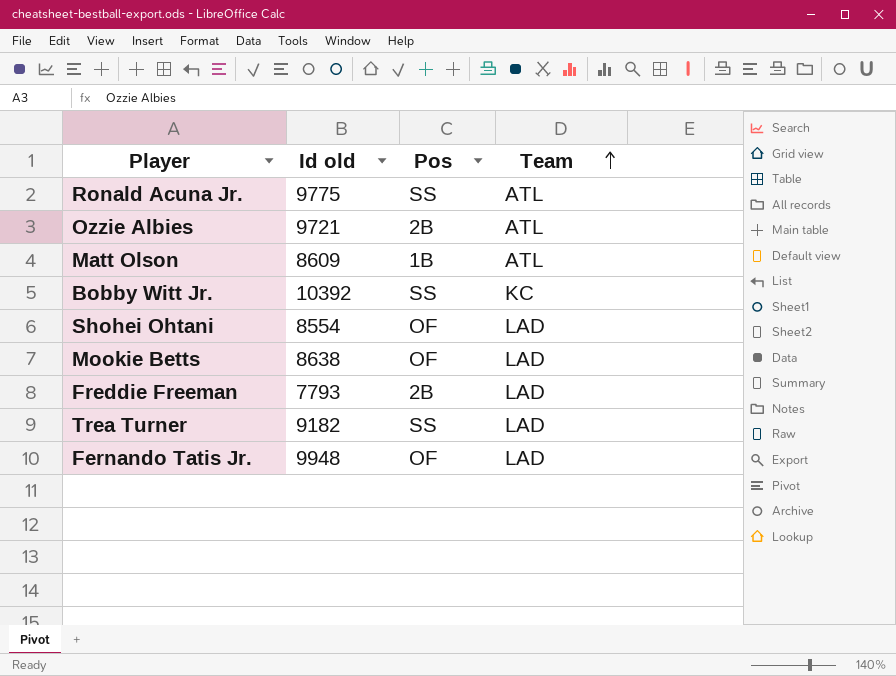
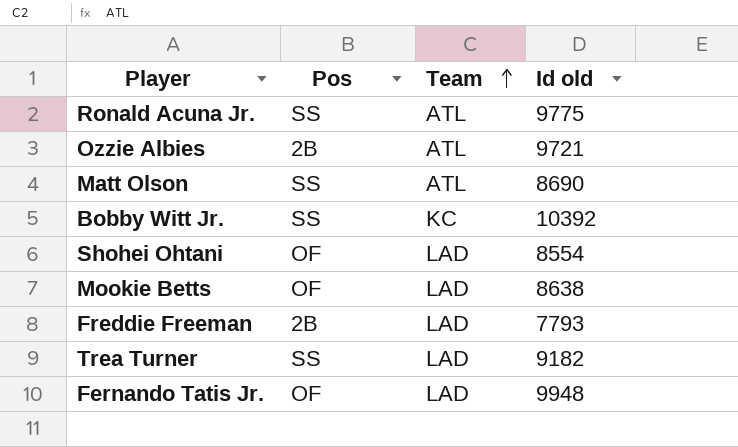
column Id old | position: 2 -> 4
Matt Olson | Pos: 1B -> SS
Matt Olson | Id old: 8609 -> 8690

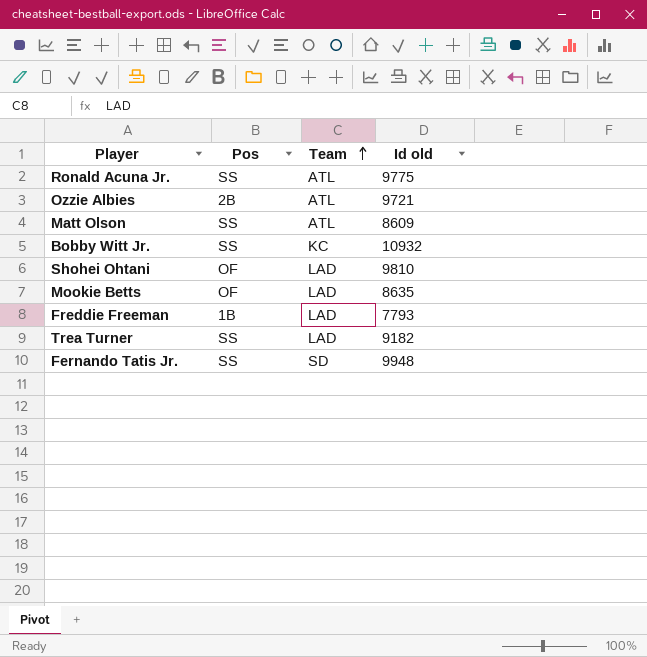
Matt Olson | Id old: 8690 -> 8609
Bobby Witt Jr. | Id old: 10392 -> 10932
Shohei Ohtani | Id old: 8554 -> 9810
Mookie Betts | Id old: 8638 -> 8635
Freddie Freeman | Pos: 2B -> 1B
Fernando Tatis Jr. | Pos: OF -> SS
Fernando Tatis Jr. | Team: LAD -> SD

